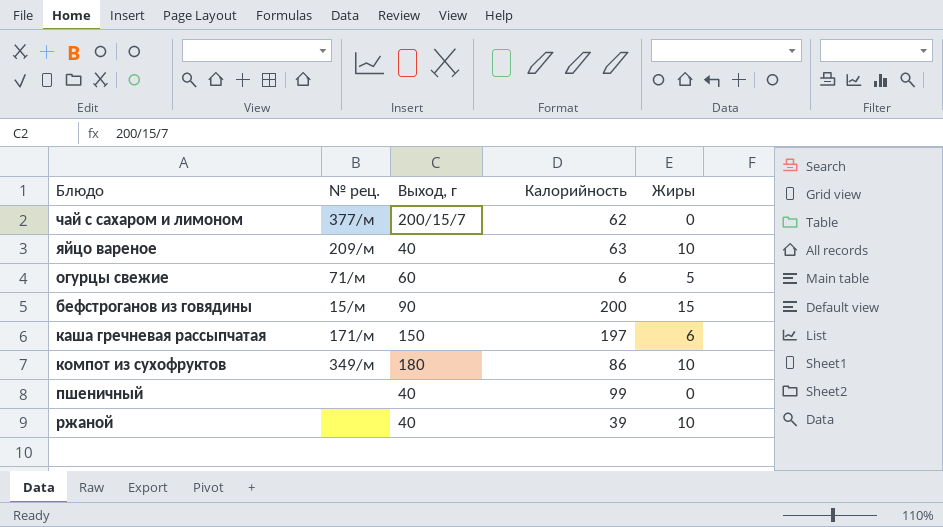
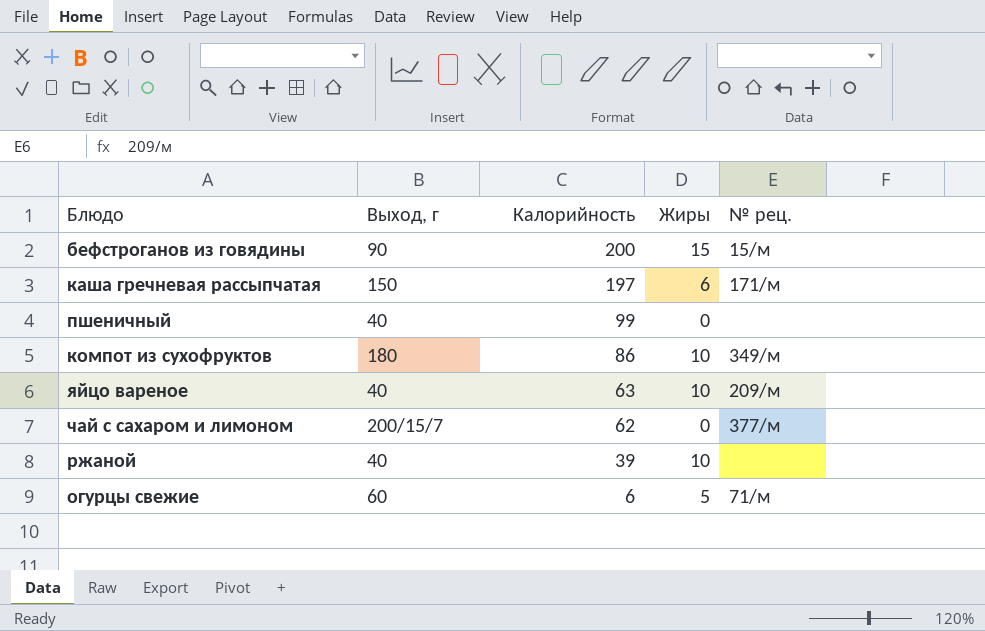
row order: none -> Калорийность descending
column № рец. | position: 2 -> 5

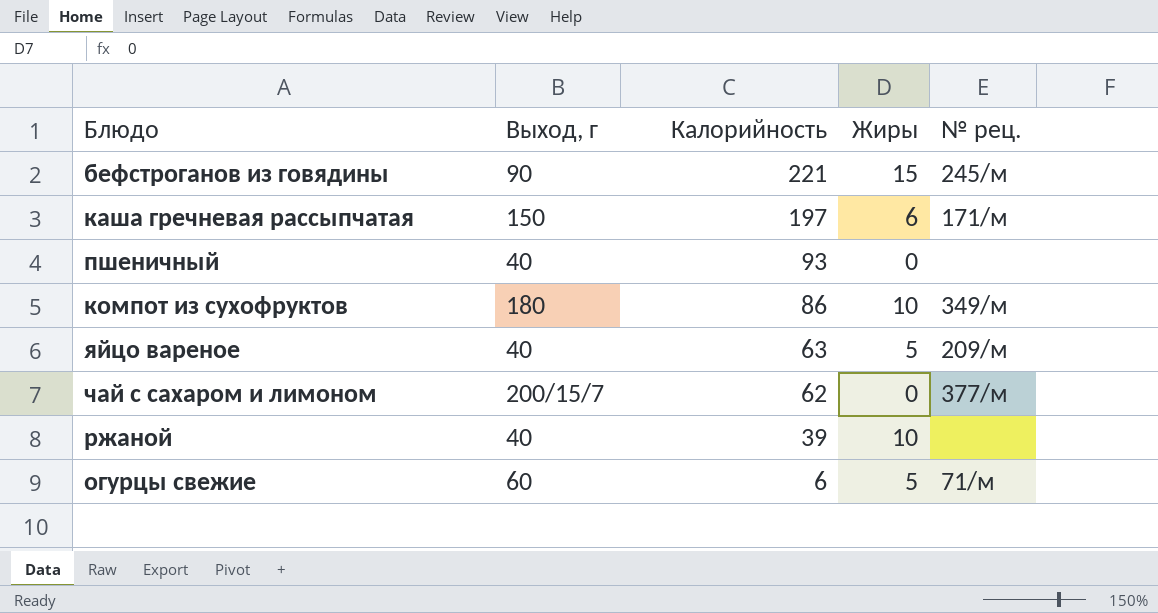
бефстроганов из говядины | Калорийность: 200 -> 221
бефстроганов из говядины | № рец.: 15/м -> 245/м
пшеничный | Калорийность: 99 -> 93
яйцо вареное | Жиры: 10 -> 5

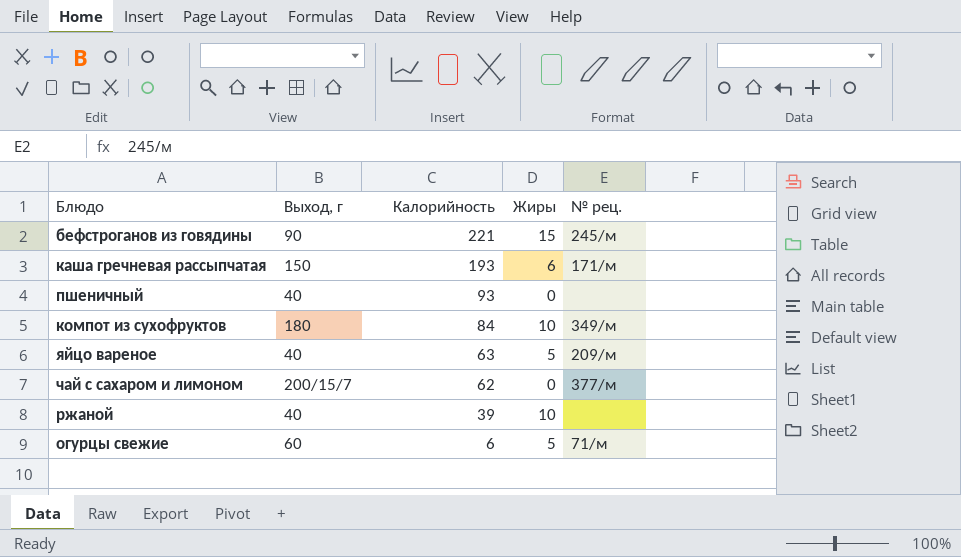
каша гречневая рассыпчатая | Калорийность: 197 -> 193
компот из сухофруктов | Калорийность: 86 -> 84

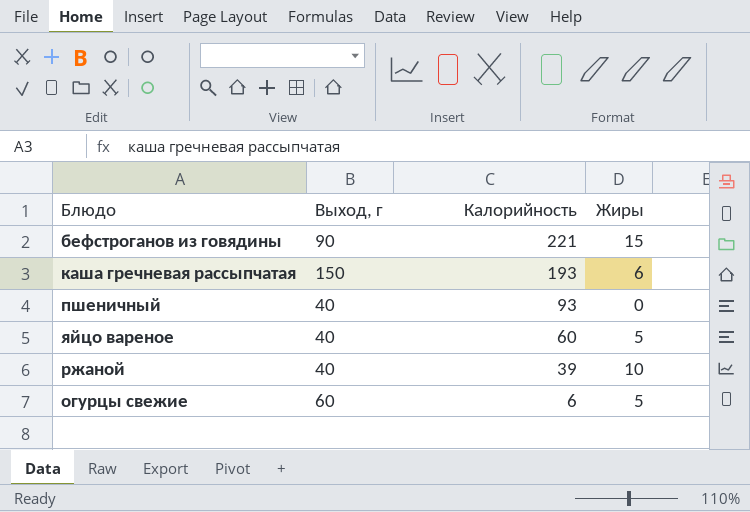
column № рец. | position: 5 -> none
row компот из сухофруктов: 180 | 84 | 10 | 349/м -> none
row чай с сахаром и лимоном: 200/15/7 | 62 | 0 | 377/м -> none
яйцо вареное | Калорийность: 63 -> 60

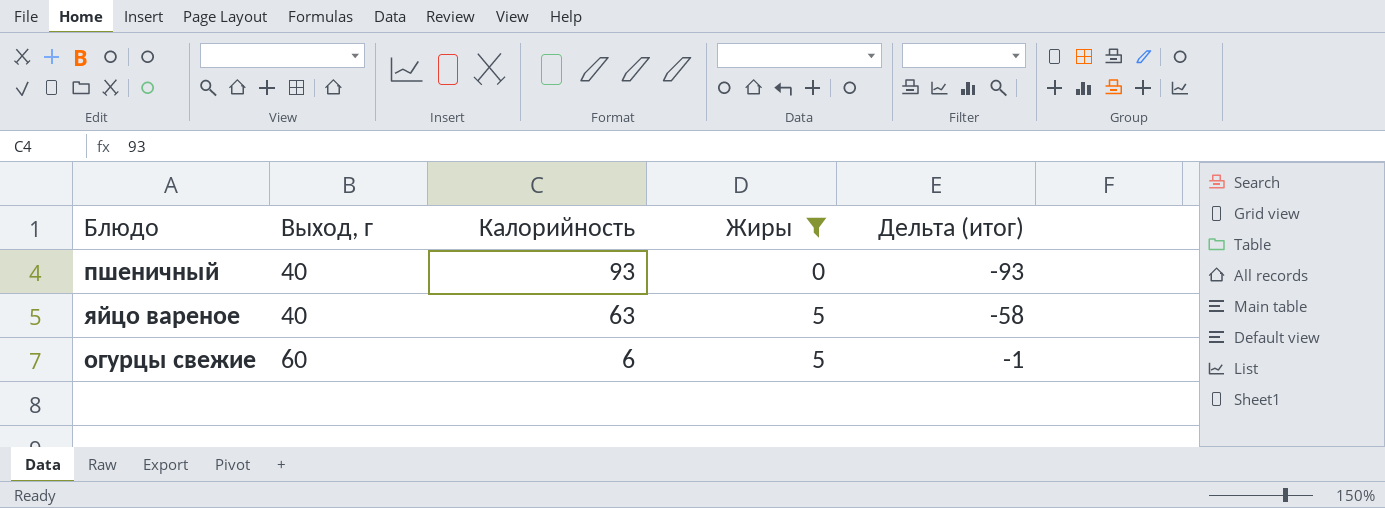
filter: none -> Жиры <= 5
column Дельта (итог) | formula: none -> [Жиры] - [Калорийность]
яйцо вареное | Калорийность: 60 -> 63

